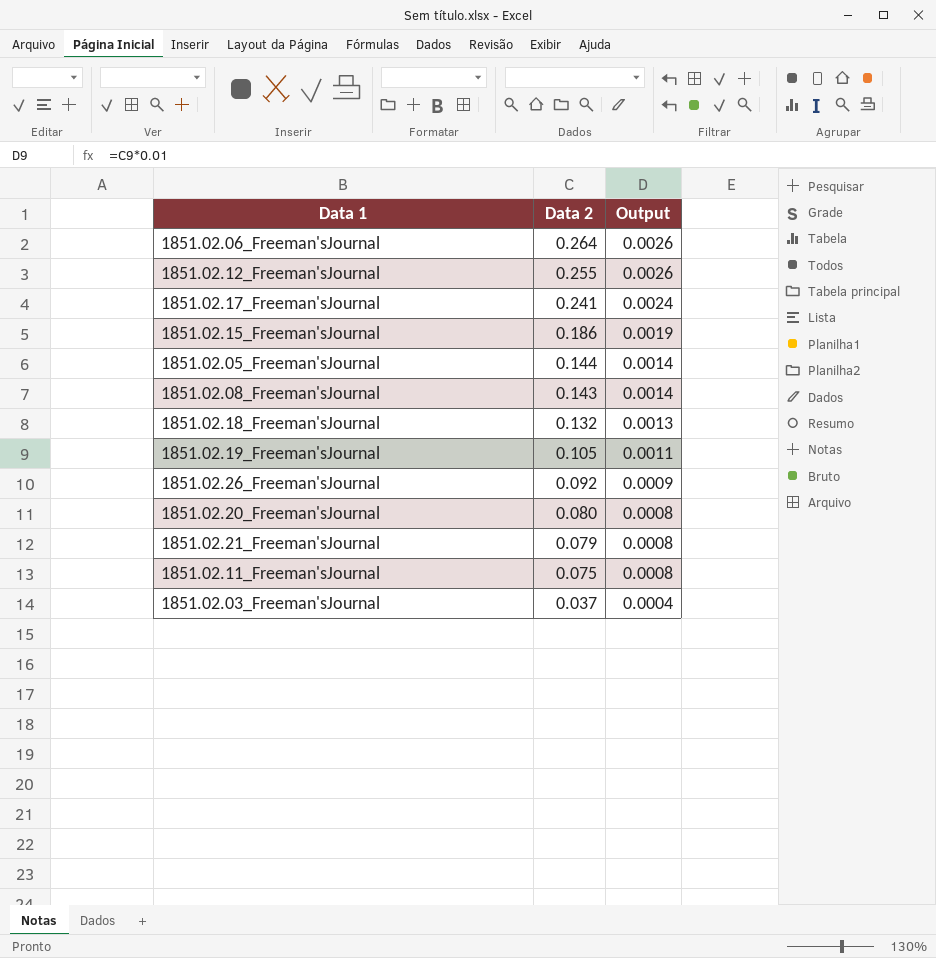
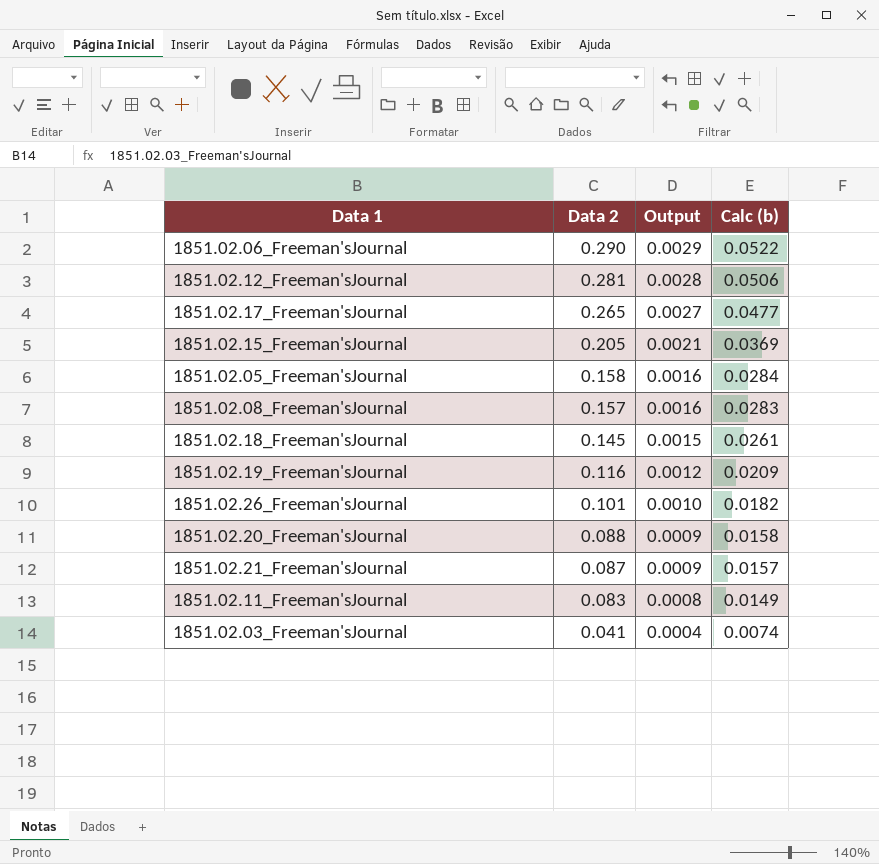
column Calc (b) | formula: none -> [Data 2] * 0.18
1851.02.06_Freeman'sJournal | Data 2: 0.264 -> 0.290
1851.02.06_Freeman'sJournal | Output: 0.0026 -> 0.0029
1851.02.12_Freeman'sJournal | Data 2: 0.255 -> 0.281
1851.02.12_Freeman'sJournal | Output: 0.0026 -> 0.0028
1851.02.17_Freeman'sJournal | Data 2: 0.241 -> 0.265
1851.02.17_Freeman'sJournal | Output: 0.0024 -> 0.0027
1851.02.15_Freeman'sJournal | Data 2: 0.186 -> 0.205
1851.02.15_Freeman'sJournal | Output: 0.0019 -> 0.0021
1851.02.05_Freeman'sJournal | Data 2: 0.144 -> 0.158
1851.02.05_Freeman'sJournal | Output: 0.0014 -> 0.0016
1851.02.08_Freeman'sJournal | Data 2: 0.143 -> 0.157
1851.02.08_Freeman'sJournal | Output: 0.0014 -> 0.0016
1851.02.18_Freeman'sJournal | Data 2: 0.132 -> 0.145
1851.02.18_Freeman'sJournal | Output: 0.0013 -> 0.0015
1851.02.19_Freeman'sJournal | Data 2: 0.105 -> 0.116
1851.02.19_Freeman'sJournal | Output: 0.0011 -> 0.0012
1851.02.26_Freeman'sJournal | Data 2: 0.092 -> 0.101
1851.02.26_Freeman'sJournal | Output: 0.0009 -> 0.0010
1851.02.20_Freeman'sJournal | Data 2: 0.080 -> 0.088
1851.02.20_Freeman'sJournal | Output: 0.0008 -> 0.0009
1851.02.21_Freeman'sJournal | Data 2: 0.079 -> 0.087
1851.02.21_Freeman'sJournal | Output: 0.0008 -> 0.0009
1851.02.11_Freeman'sJournal | Data 2: 0.075 -> 0.083
1851.02.03_Freeman'sJournal | Data 2: 0.037 -> 0.041

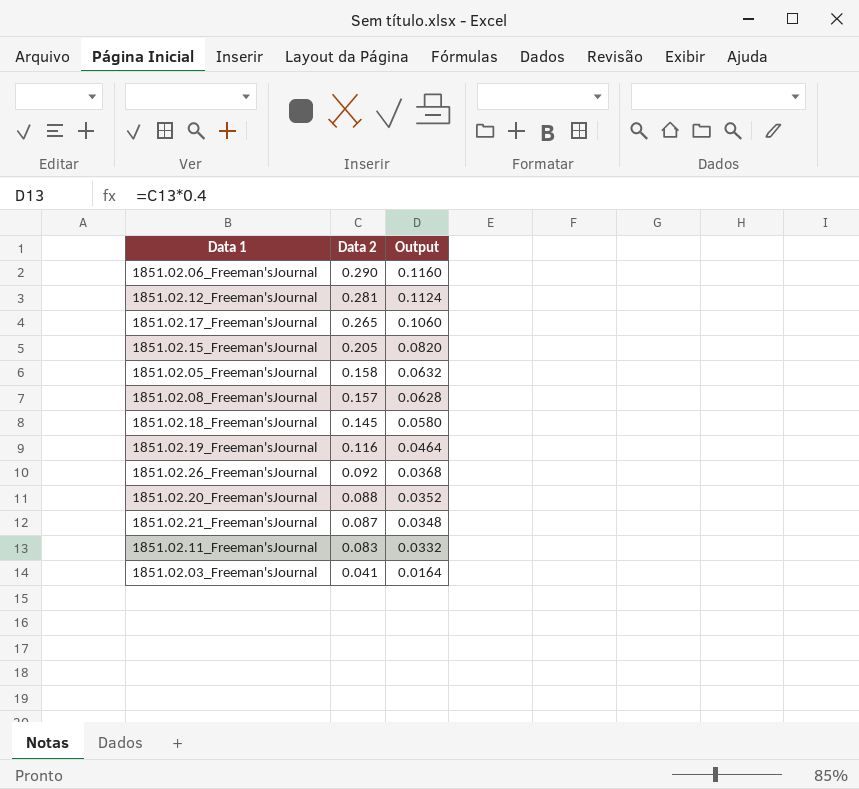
column Calc (b) | formula: [Data 2] * 0.18 -> none
column Output | formula: [Data 2] * 0.01 -> [Data 2] * 0.4
1851.02.26_Freeman'sJournal | Data 2: 0.101 -> 0.092

